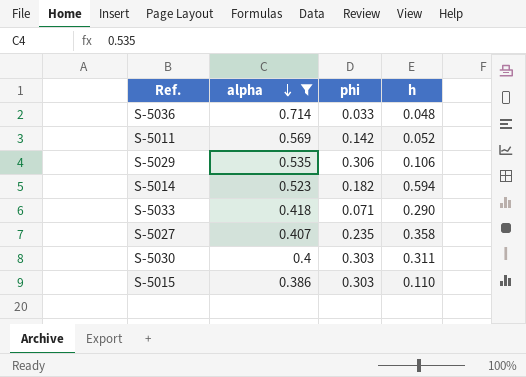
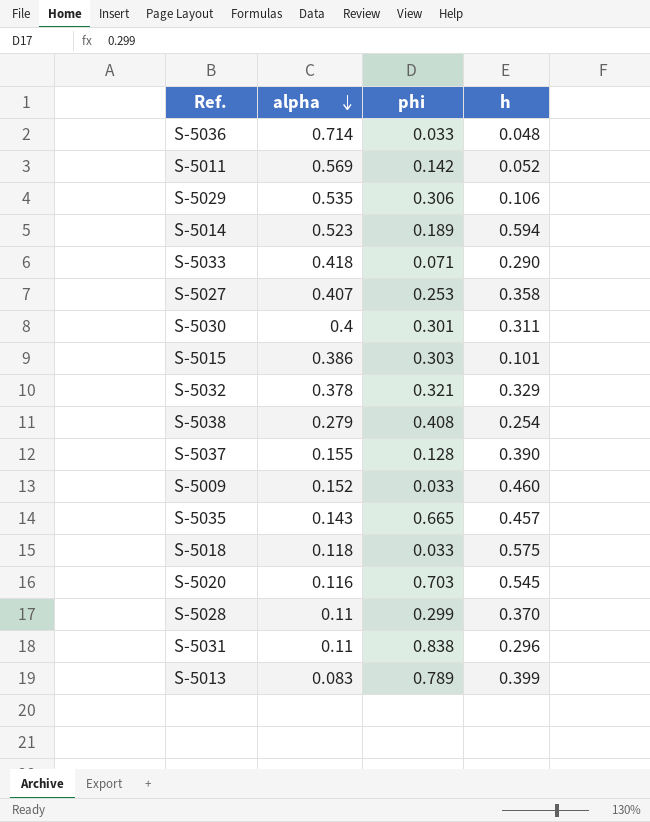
filter: alpha >= 0.386 -> none
S-5014 | phi: 0.182 -> 0.189
S-5027 | phi: 0.235 -> 0.253
S-5030 | phi: 0.303 -> 0.301
S-5015 | h: 0.110 -> 0.101

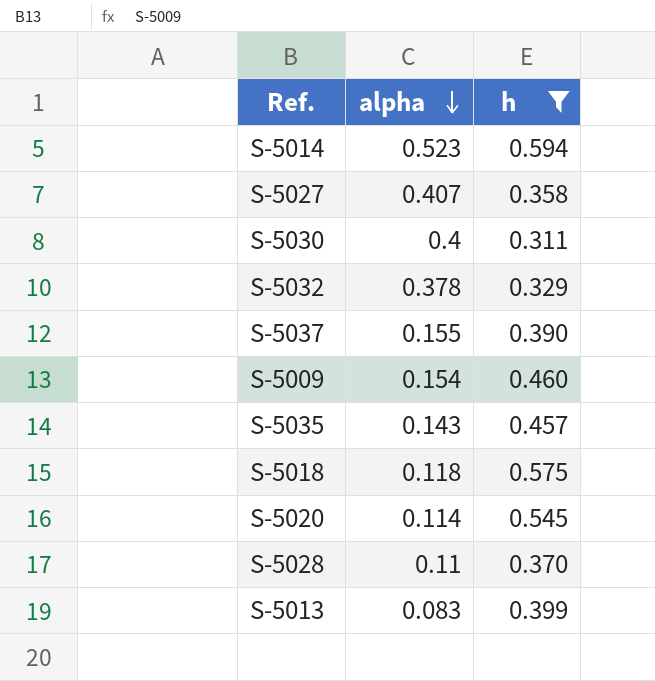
filter: none -> h >= 0.311
column phi | position: 3 -> none
S-5009 | alpha: 0.152 -> 0.154
S-5020 | alpha: 0.116 -> 0.114

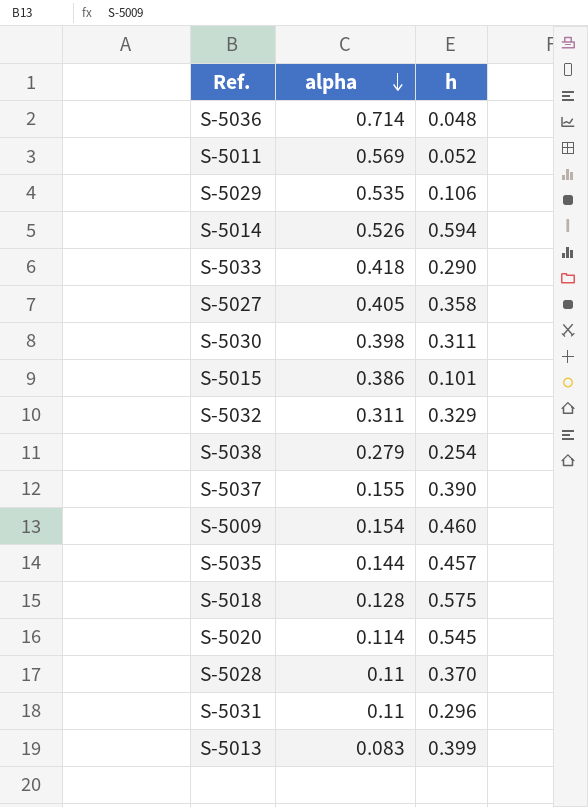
filter: h >= 0.311 -> none
S-5014 | alpha: 0.523 -> 0.526
S-5027 | alpha: 0.407 -> 0.405
S-5030 | alpha: 0.4 -> 0.398
S-5032 | alpha: 0.378 -> 0.311
S-5035 | alpha: 0.143 -> 0.144
S-5018 | alpha: 0.118 -> 0.128

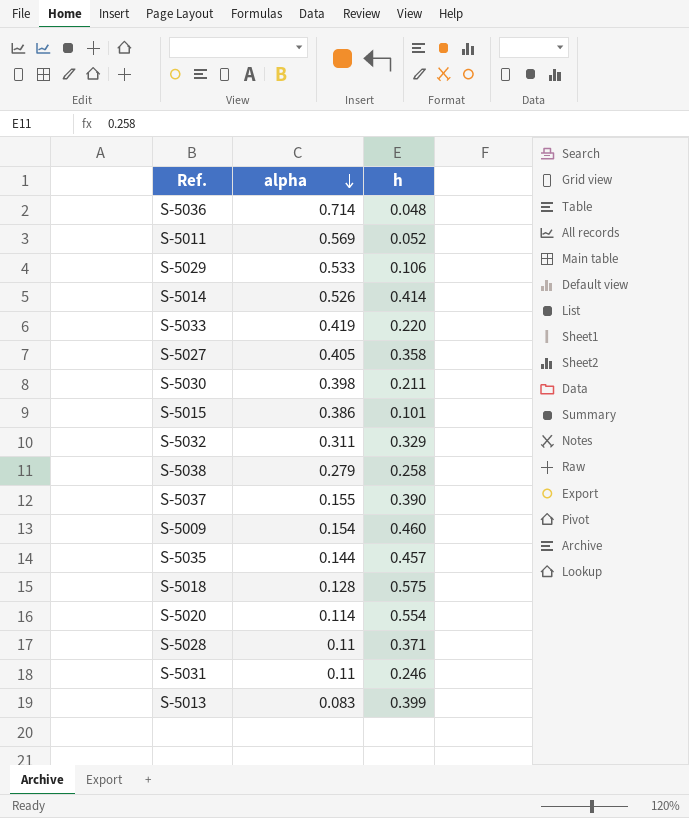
S-5029 | alpha: 0.535 -> 0.533
S-5014 | h: 0.594 -> 0.414
S-5033 | alpha: 0.418 -> 0.419
S-5033 | h: 0.290 -> 0.220
S-5030 | h: 0.311 -> 0.211
S-5038 | h: 0.254 -> 0.258
S-5020 | h: 0.545 -> 0.554
S-5028 | h: 0.370 -> 0.371
S-5031 | h: 0.296 -> 0.246

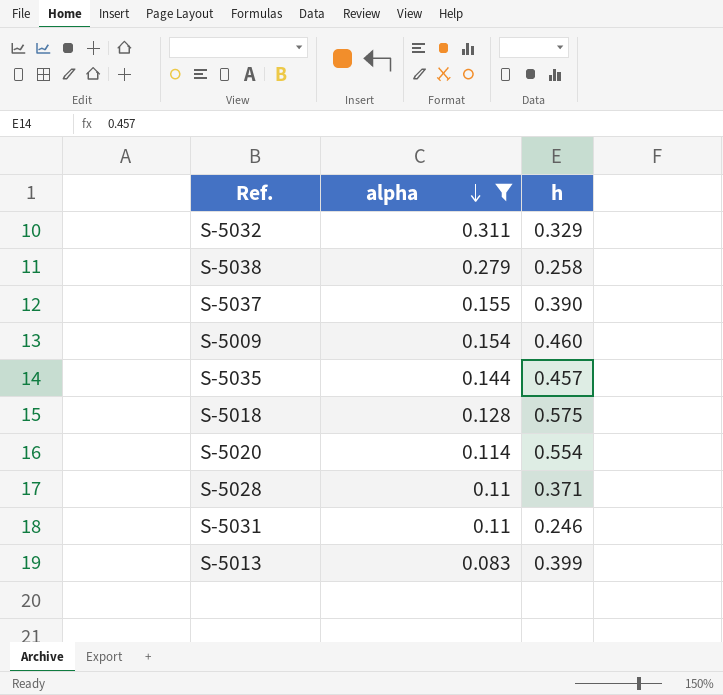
filter: none -> alpha <= 0.311

